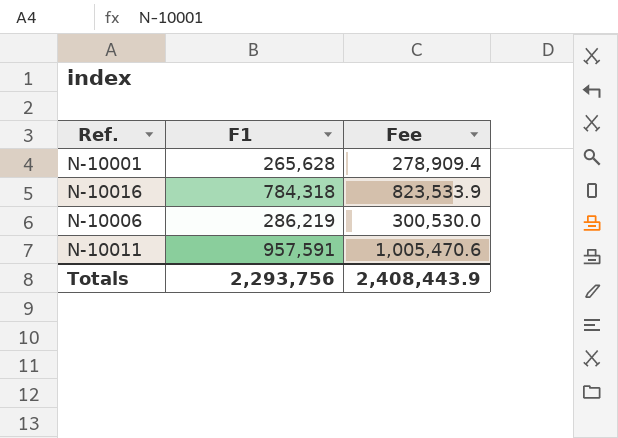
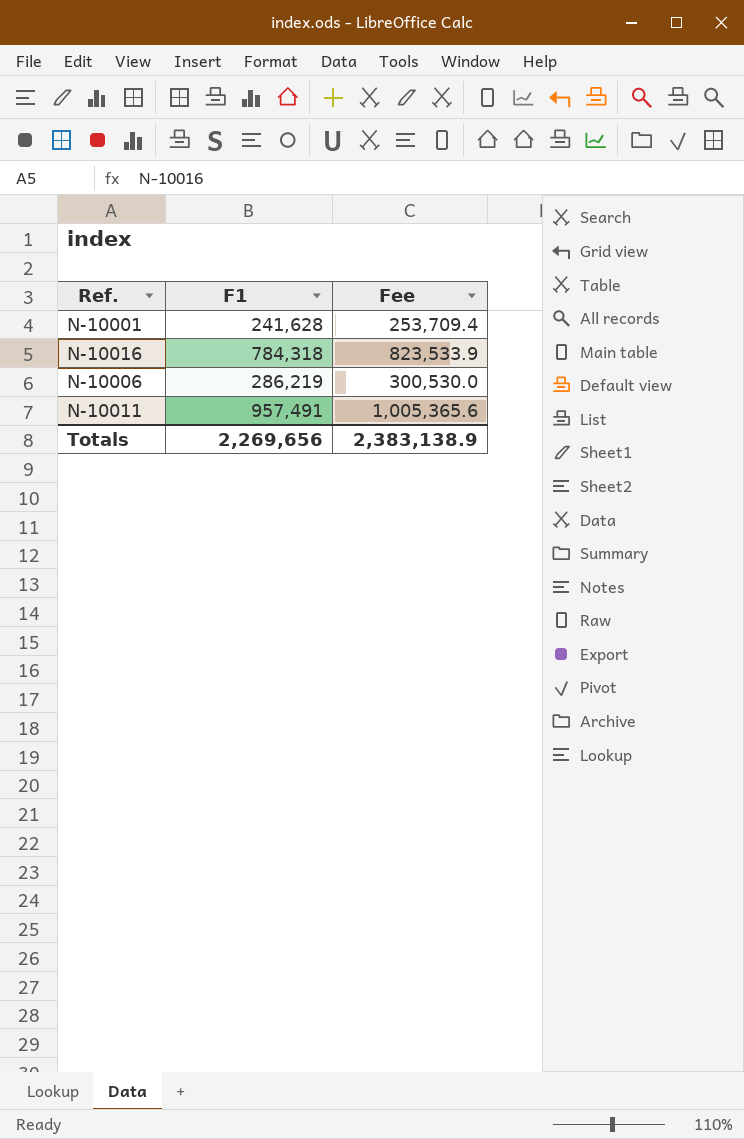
N-10001 | F1: 265,628 -> 241,628
N-10001 | Fee: 278,909.4 -> 253,709.4
N-10011 | F1: 957,591 -> 957,491
N-10011 | Fee: 1,005,470.6 -> 1,005,365.6
Totals | F1: 2,293,756 -> 2,269,656
Totals | Fee: 2,408,443.9 -> 2,383,138.9

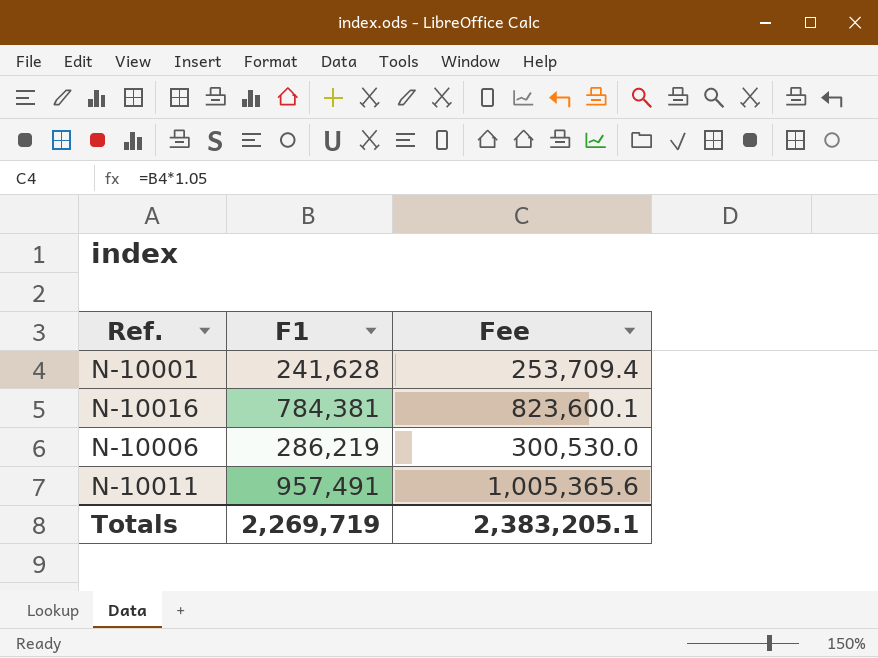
N-10016 | F1: 784,318 -> 784,381
N-10016 | Fee: 823,533.9 -> 823,600.1
Totals | F1: 2,269,656 -> 2,269,719
Totals | Fee: 2,383,138.9 -> 2,383,205.1

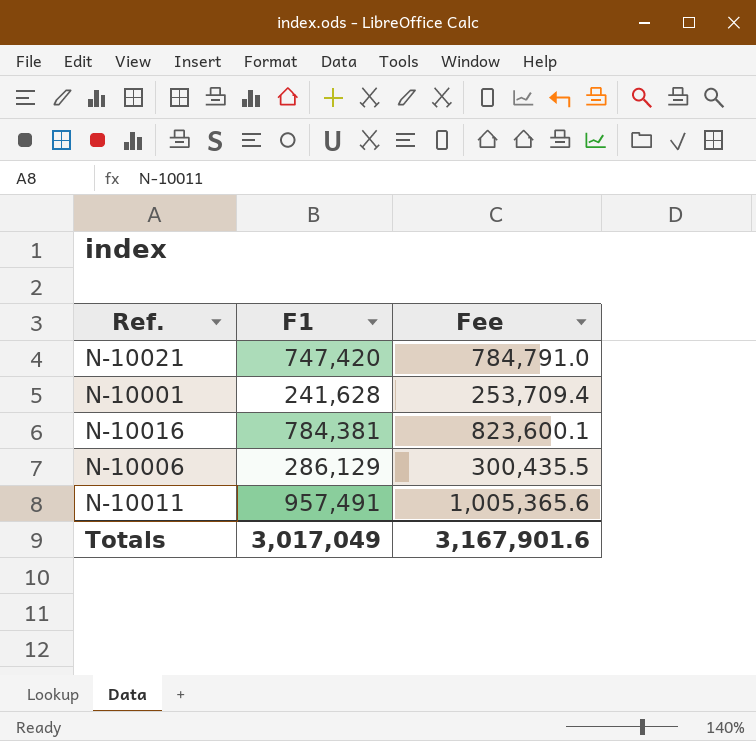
row N-10021: none -> 747,420 | 784,791.0
N-10006 | F1: 286,219 -> 286,129
N-10006 | Fee: 300,530.0 -> 300,435.5
Totals | F1: 2,269,719 -> 3,017,049
Totals | Fee: 2,383,205.1 -> 3,167,901.6

